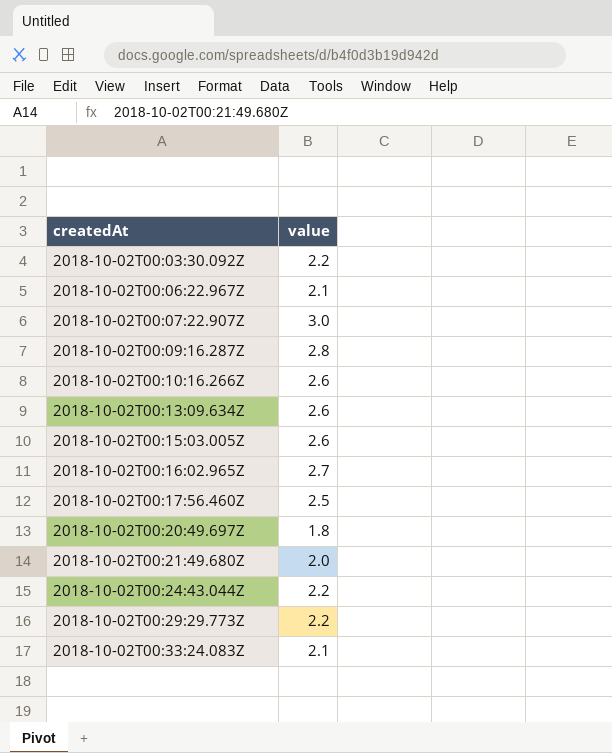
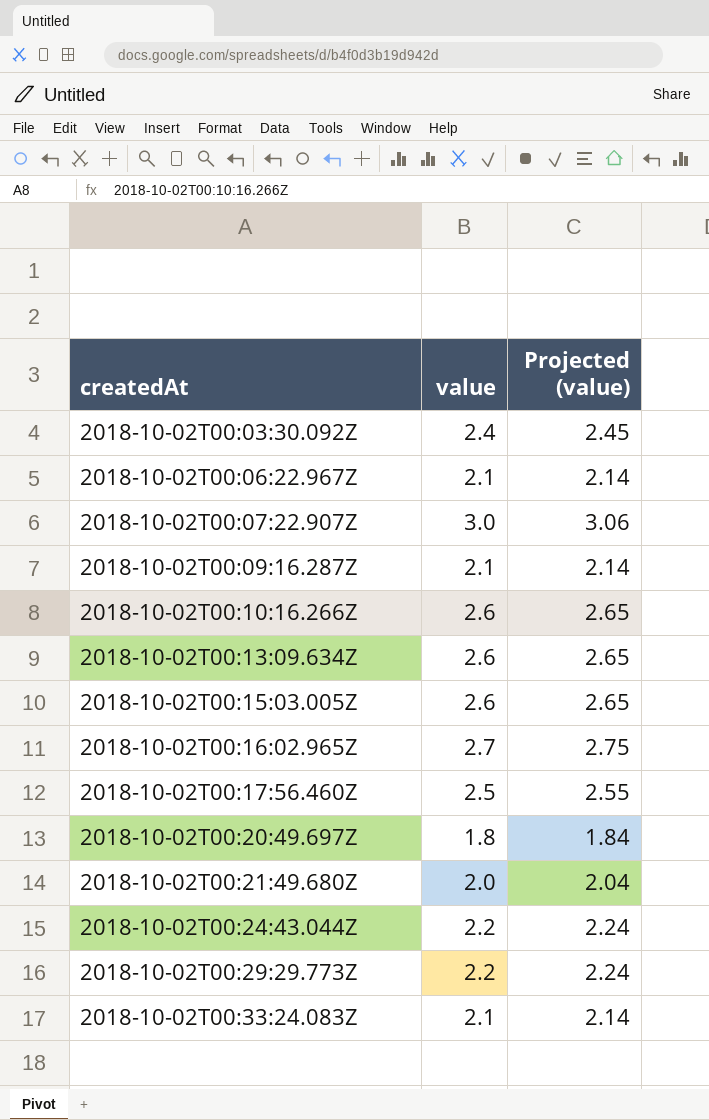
column Projected (value) | formula: none -> [value] * 1.02
2018-10-02T00:03:30.092Z | value: 2.2 -> 2.4
2018-10-02T00:09:16.287Z | value: 2.8 -> 2.1

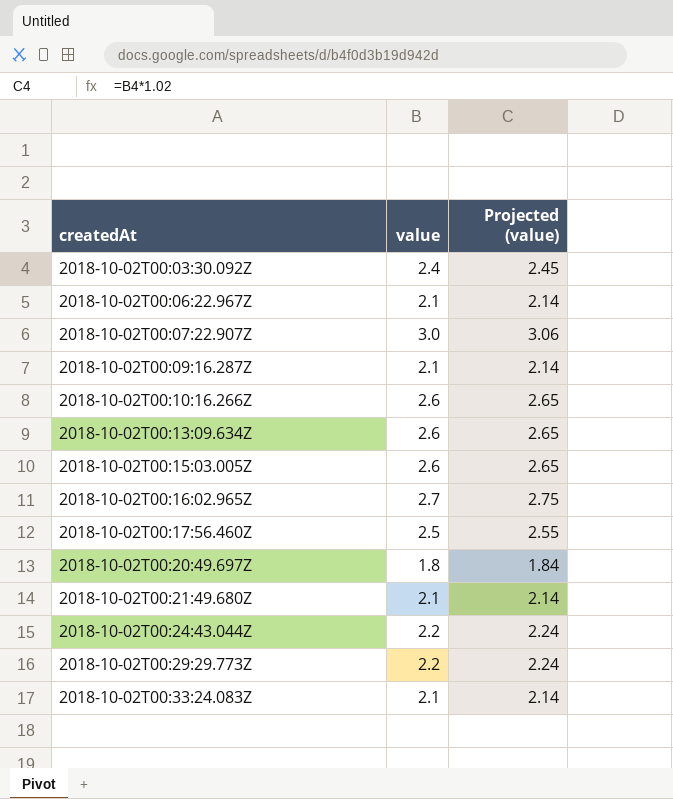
2018-10-02T00:21:49.680Z | value: 2.0 -> 2.1
2018-10-02T00:21:49.680Z | Projected (value): 2.04 -> 2.14

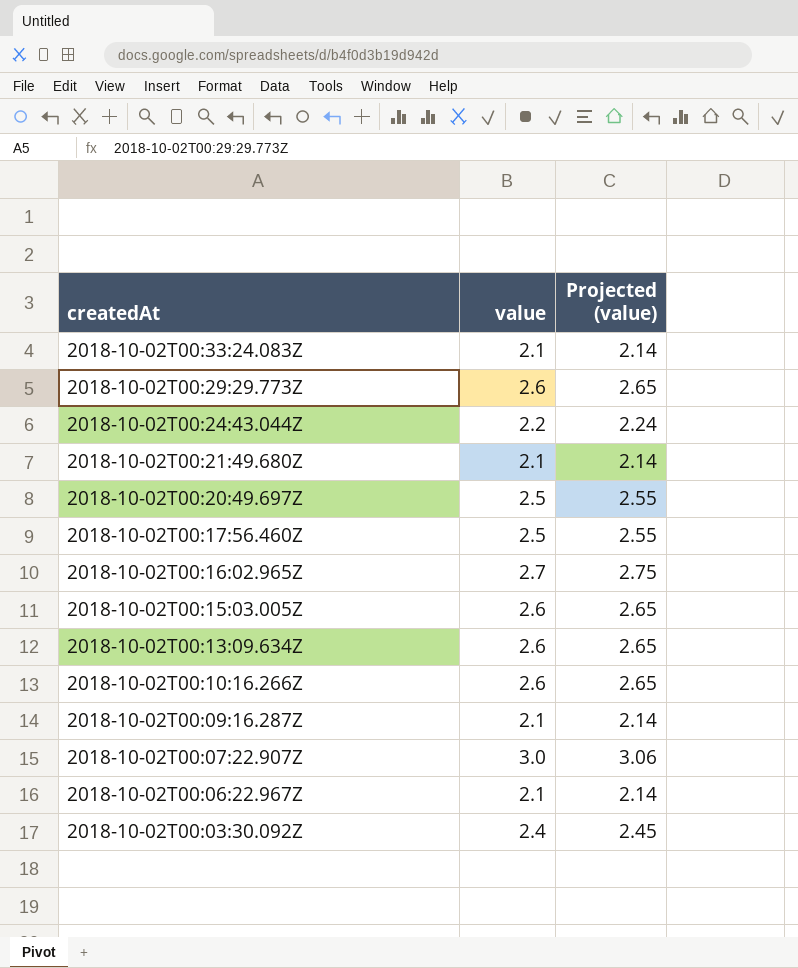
row order: createdAt ascending -> createdAt descending
2018-10-02T00:29:29.773Z | value: 2.2 -> 2.6
2018-10-02T00:29:29.773Z | Projected (value): 2.24 -> 2.65
2018-10-02T00:20:49.697Z | value: 1.8 -> 2.5
2018-10-02T00:20:49.697Z | Projected (value): 1.84 -> 2.55

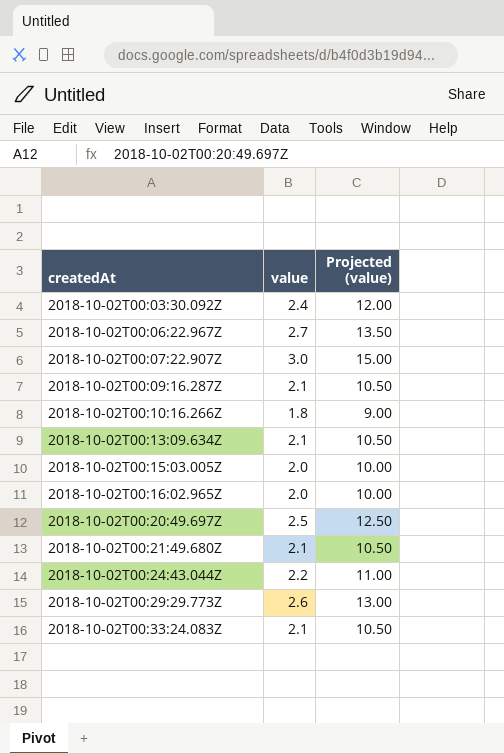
row order: createdAt descending -> createdAt ascending
column Projected (value) | formula: [value] * 1.02 -> [value] * 5
row 2018-10-02T00:17:56.460Z: 2.5 | 2.55 -> none
2018-10-02T00:06:22.967Z | value: 2.1 -> 2.7
2018-10-02T00:10:16.266Z | value: 2.6 -> 1.8
2018-10-02T00:13:09.634Z | value: 2.6 -> 2.1
2018-10-02T00:15:03.005Z | value: 2.6 -> 2.0
2018-10-02T00:16:02.965Z | value: 2.7 -> 2.0

